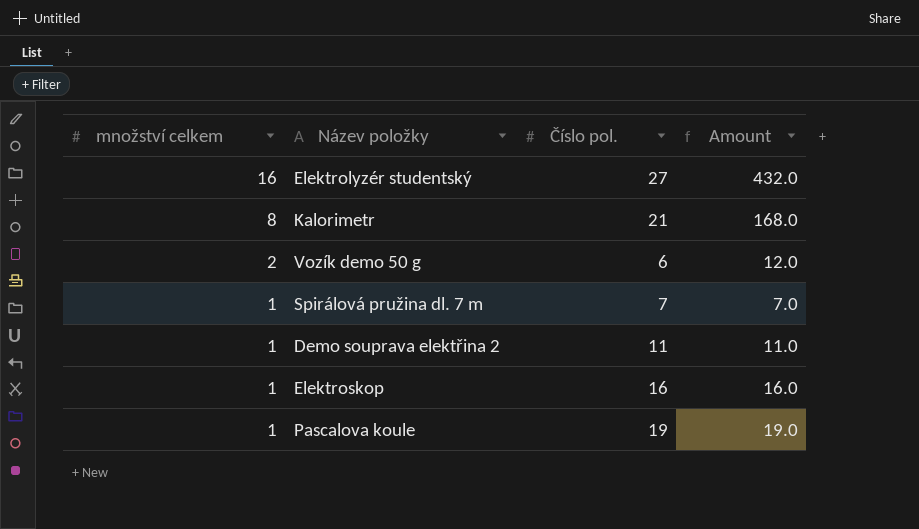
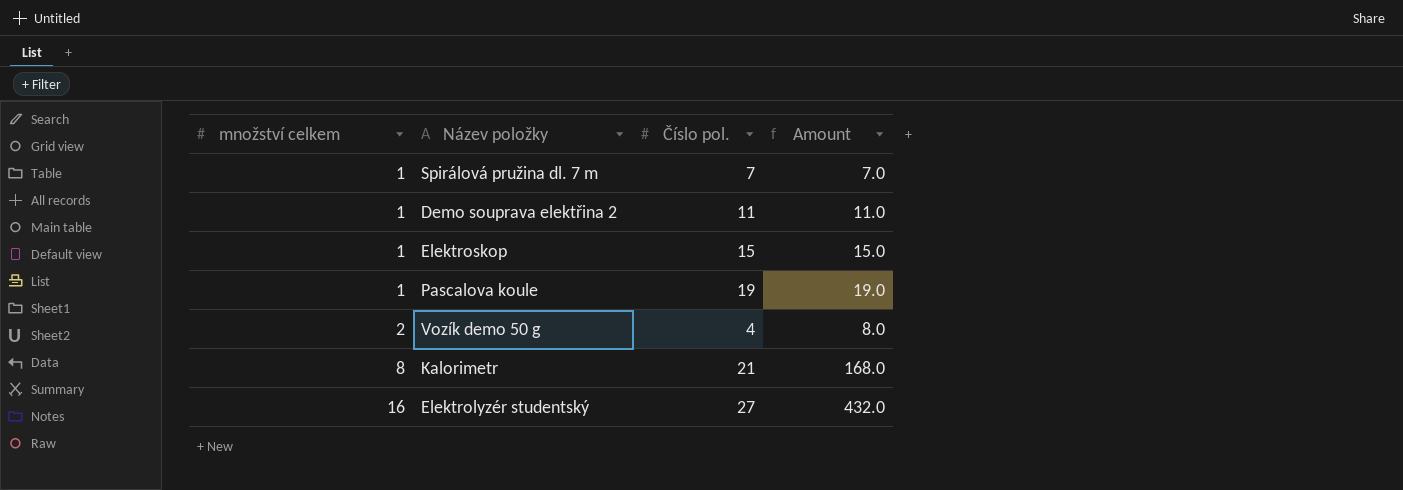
row order: množství celkem descending -> množství celkem ascending
Elektroskop | Číslo pol.: 16 -> 15
Elektroskop | Amount: 16.0 -> 15.0
Vozík demo 50 g | Číslo pol.: 6 -> 4
Vozík demo 50 g | Amount: 12.0 -> 8.0

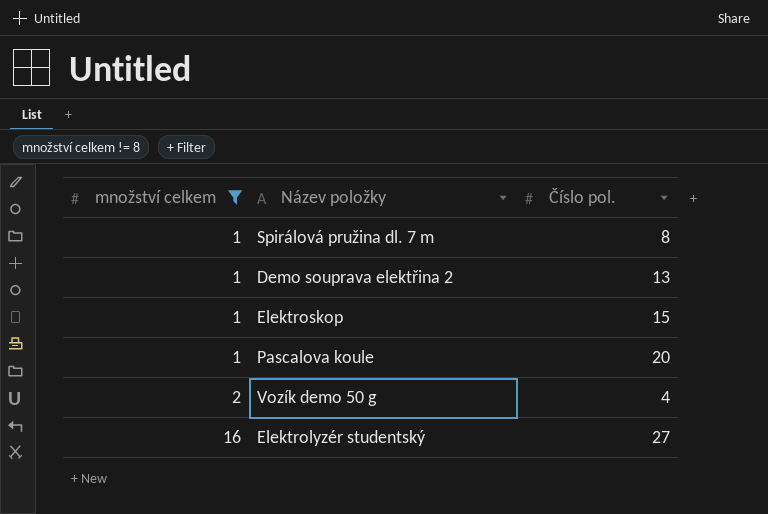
filter: none -> množství celkem != 8
column Amount | formula: [množství celkem] * [Číslo pol.] -> none
Spirálová pružina dl. 7 m | Číslo pol.: 7 -> 8
Demo souprava elektřina 2 | Číslo pol.: 11 -> 13
Pascalova koule | Číslo pol.: 19 -> 20

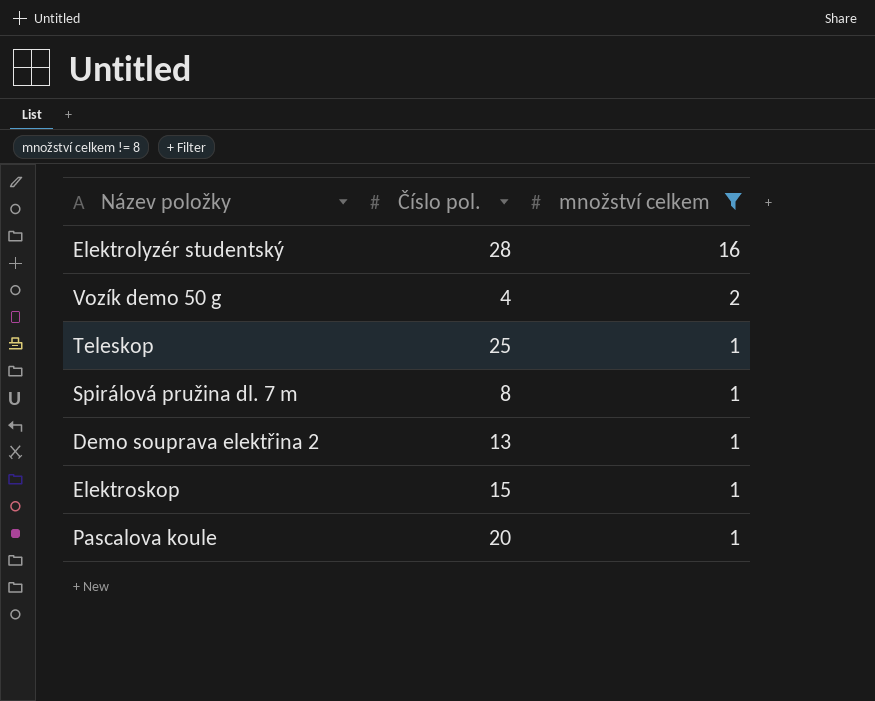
row order: množství celkem ascending -> množství celkem descending
column množství celkem | position: 1 -> 3
Elektrolyzér studentský | Číslo pol.: 27 -> 28
row Teleskop: none -> 25 | 1

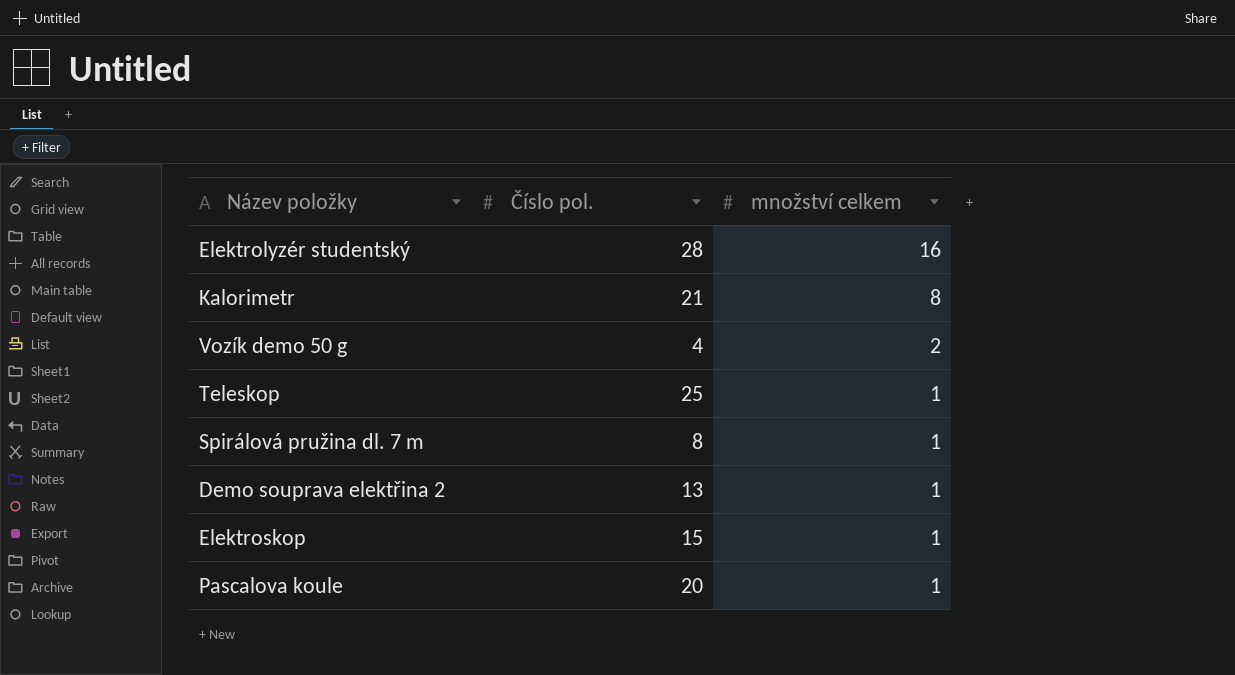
filter: množství celkem != 8 -> none

